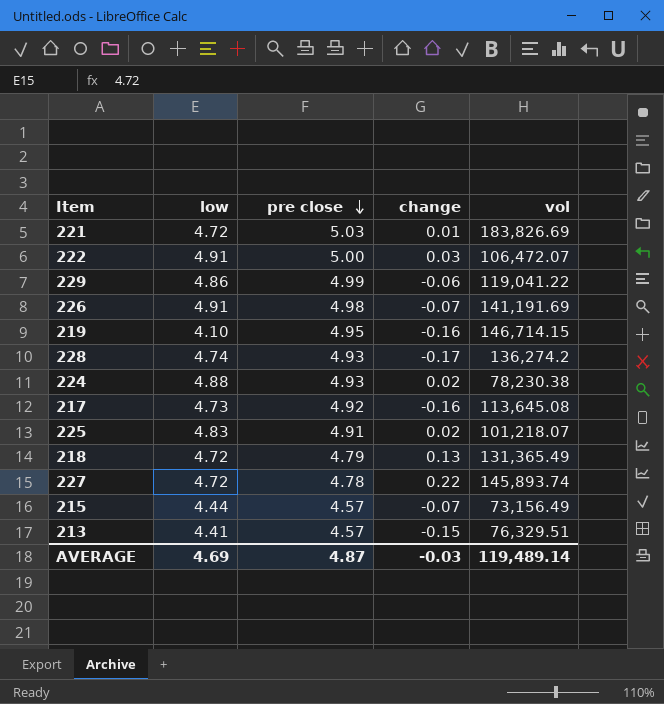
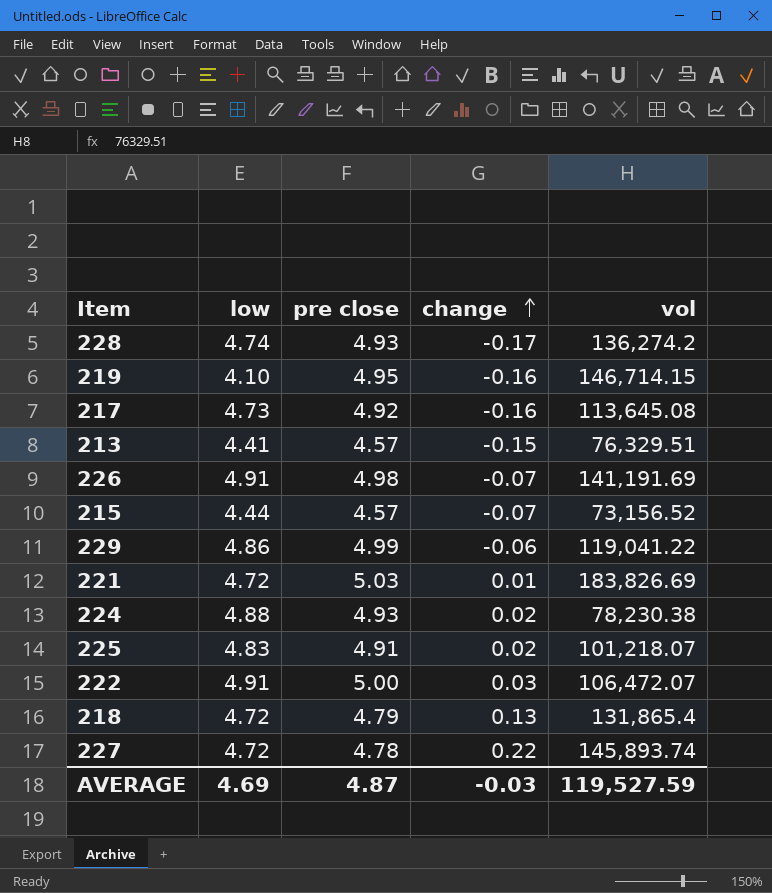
row order: pre close descending -> change ascending
215 | vol: 73,156.49 -> 73,156.52
218 | vol: 131,365.49 -> 131,865.4
AVERAGE | vol: 119,489.14 -> 119,527.59

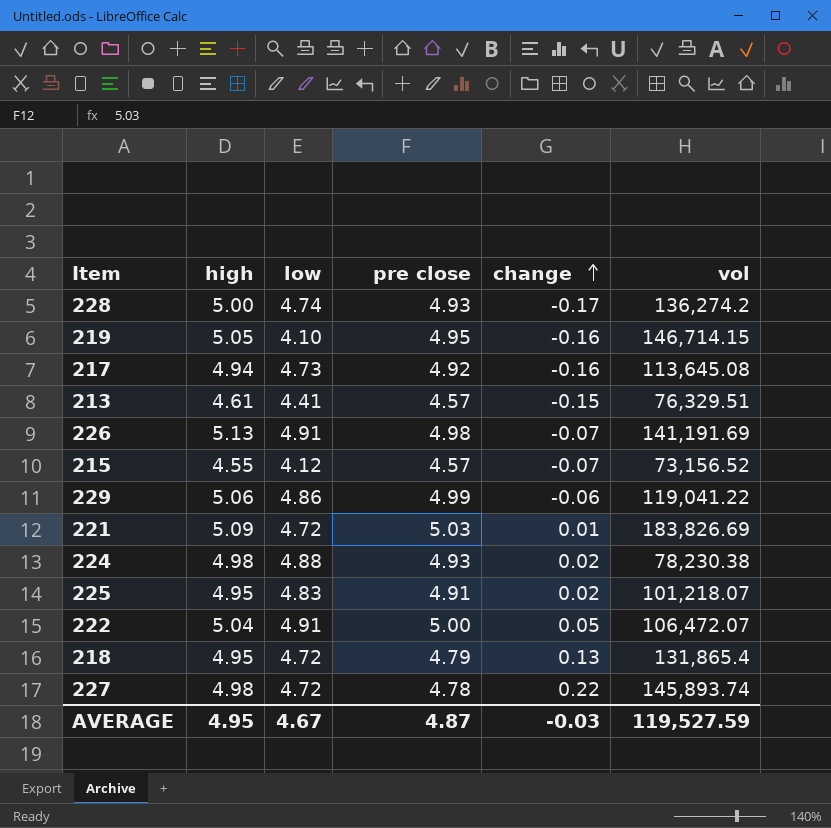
column high | position: none -> 2
215 | low: 4.44 -> 4.12
222 | change: 0.03 -> 0.05
AVERAGE | low: 4.69 -> 4.67

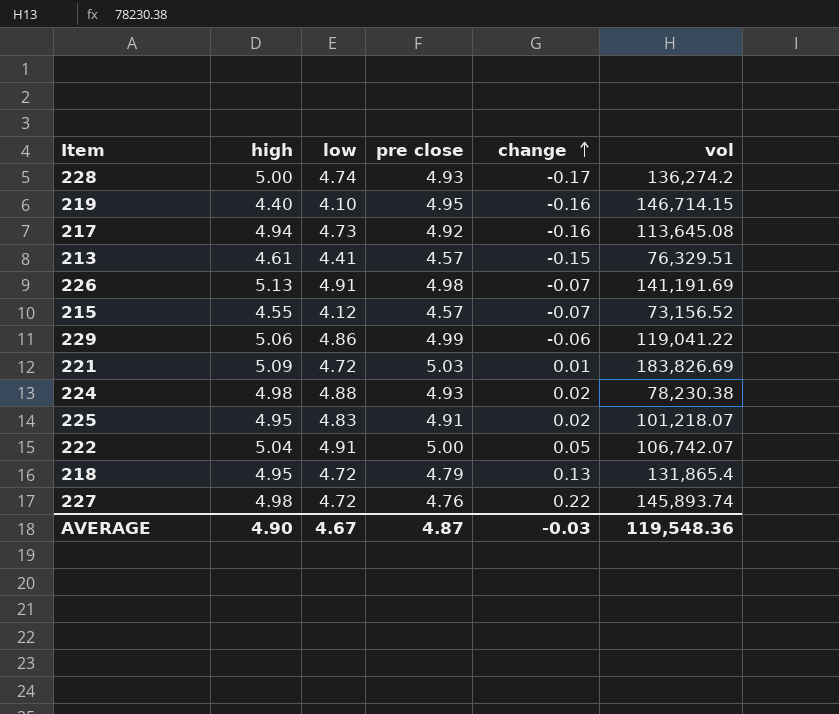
219 | high: 5.05 -> 4.40
222 | vol: 106,472.07 -> 106,742.07
227 | pre close: 4.78 -> 4.76
AVERAGE | high: 4.95 -> 4.90
AVERAGE | vol: 119,527.59 -> 119,548.36

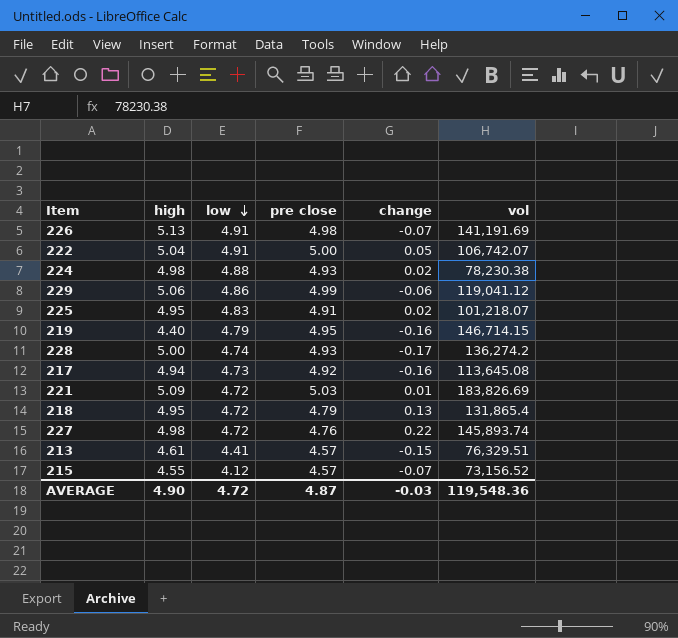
row order: change ascending -> low descending
229 | vol: 119,041.22 -> 119,041.12
219 | low: 4.10 -> 4.79
AVERAGE | low: 4.67 -> 4.72

